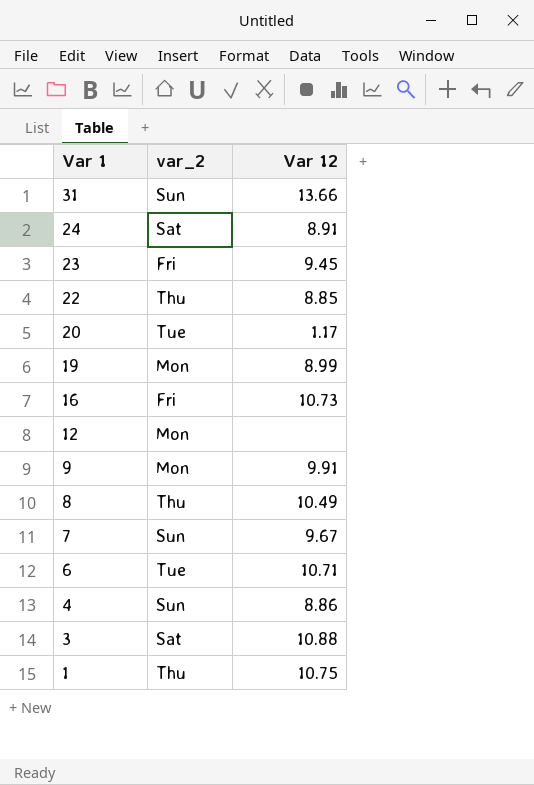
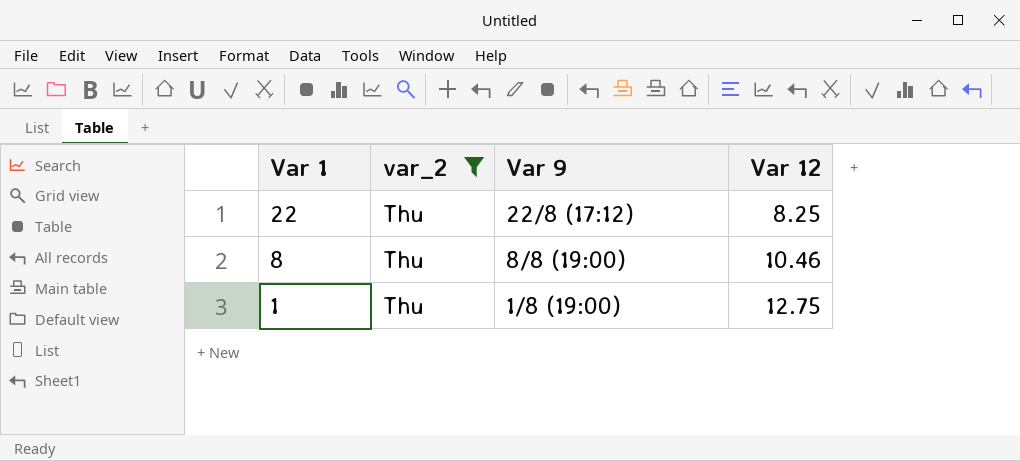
filter: none -> var_2 = Thu
column Var 9 | position: none -> 3
22 | Var 12: 8.85 -> 8.25
8 | Var 12: 10.49 -> 10.46
1 | Var 12: 10.75 -> 12.75

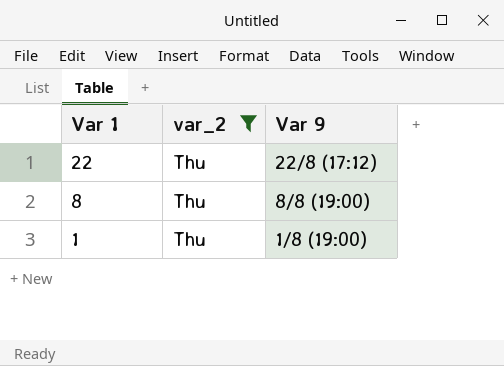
column Var 12 | position: 4 -> none

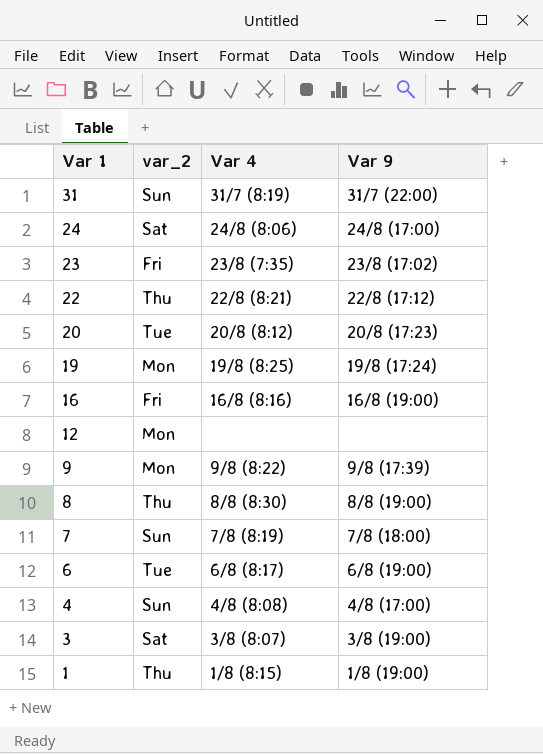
filter: var_2 = Thu -> none
column Var 4 | position: none -> 3

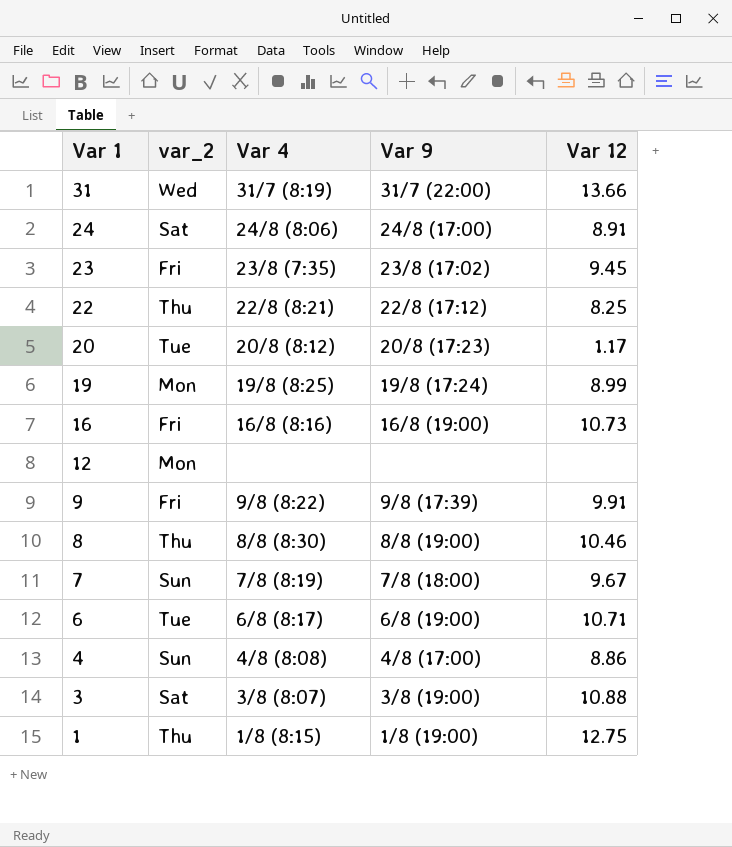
column Var 12 | position: none -> 5
31 | var_2: Sun -> Wed
9 | var_2: Mon -> Fri

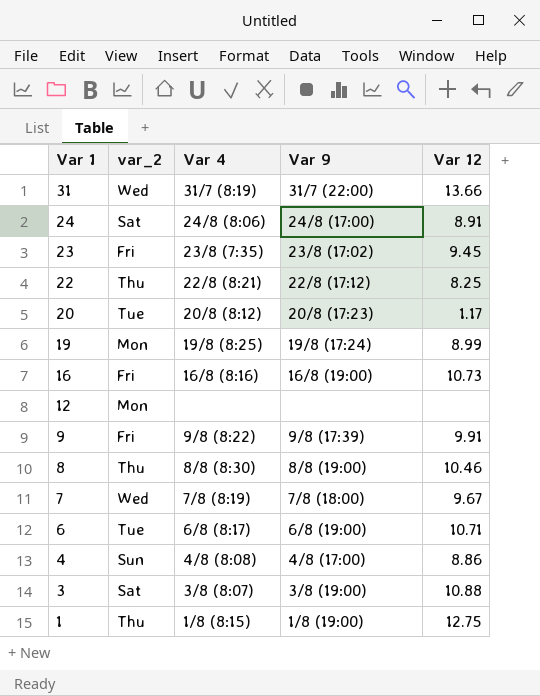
7 | var_2: Sun -> Wed

